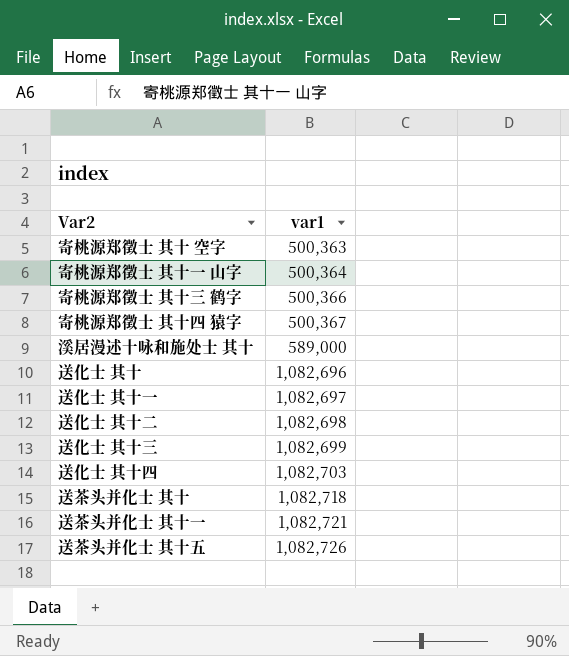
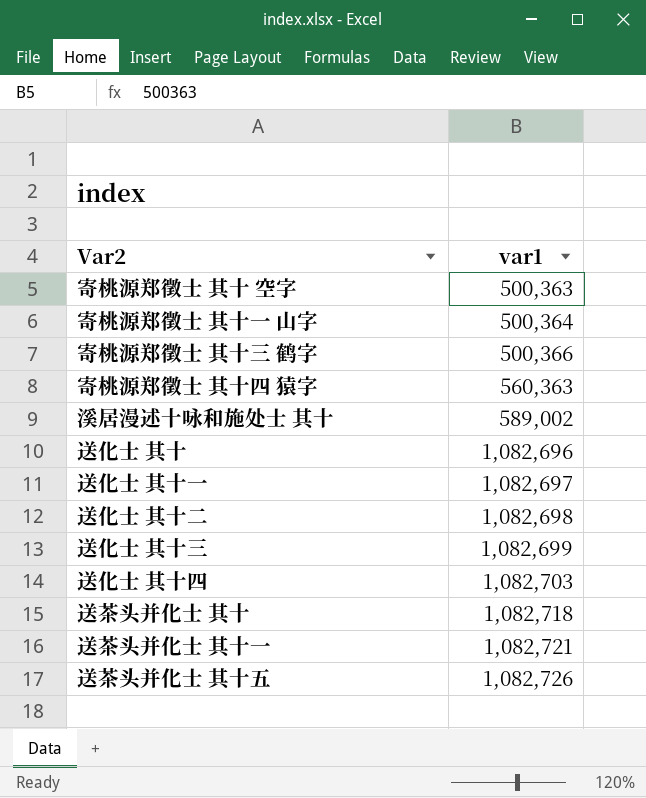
寄桃源郑徵士 其十四 猿字 | var1: 500,367 -> 560,363
溪居漫述十咏和施处士 其十 | var1: 589,000 -> 589,002

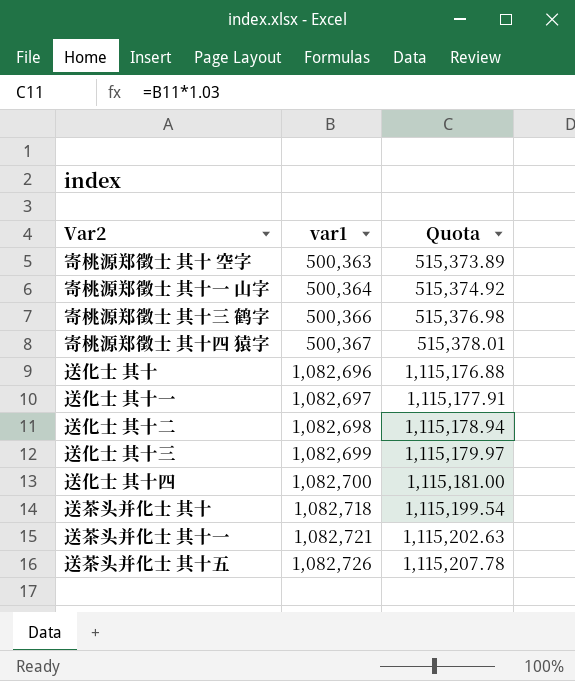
column Quota | formula: none -> [var1] * 1.03
row 溪居漫述十咏和施处士 其十: 589,002 -> none
寄桃源郑徵士 其十四 猿字 | var1: 560,363 -> 500,367
送化士 其十四 | var1: 1,082,703 -> 1,082,700

